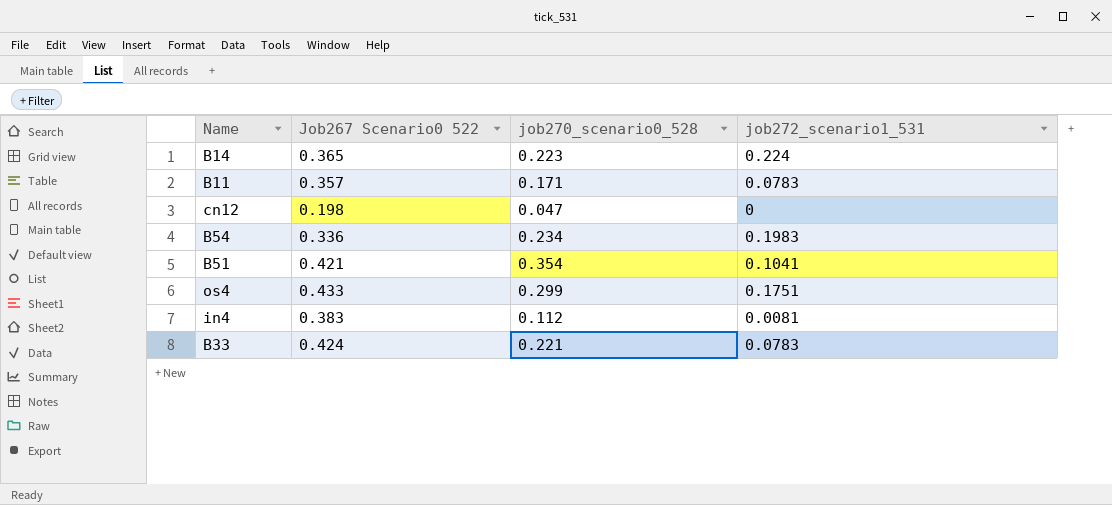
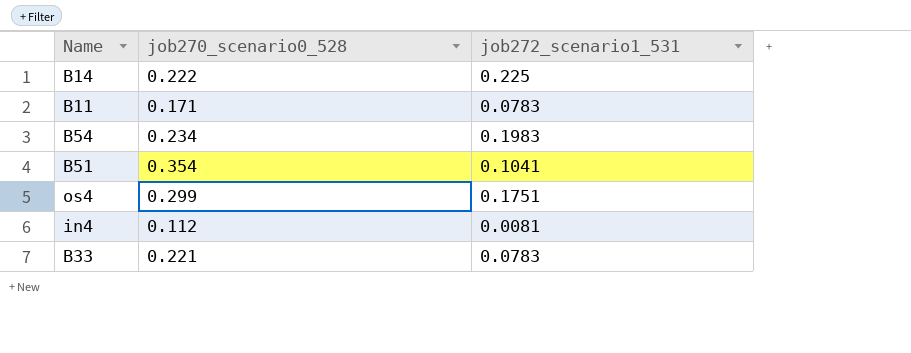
column Job267 Scenario0 522 | position: 2 -> none
row cn12: 0.198 | 0.047 | 0 -> none
B14 | job270_scenario0_528: 0.223 -> 0.222
B14 | job272_scenario1_531: 0.224 -> 0.225

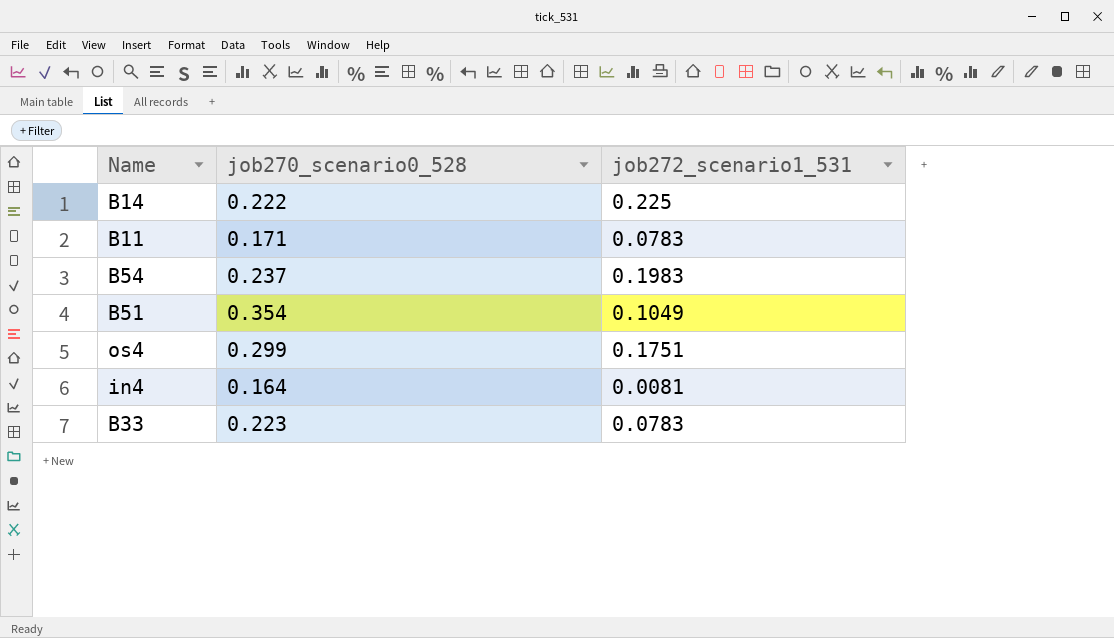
B54 | job270_scenario0_528: 0.234 -> 0.237
B51 | job272_scenario1_531: 0.1041 -> 0.1049
in4 | job270_scenario0_528: 0.112 -> 0.164
B33 | job270_scenario0_528: 0.221 -> 0.223

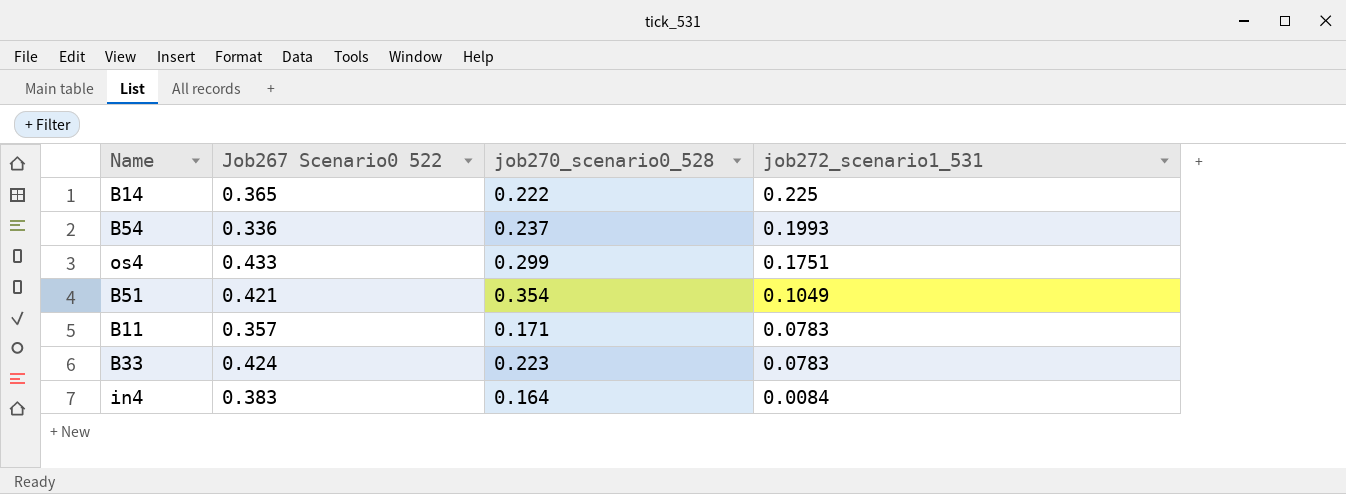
row order: none -> job272_scenario1_531 descending
column Job267 Scenario0 522 | position: none -> 2
B54 | job272_scenario1_531: 0.1983 -> 0.1993
in4 | job272_scenario1_531: 0.0081 -> 0.0084

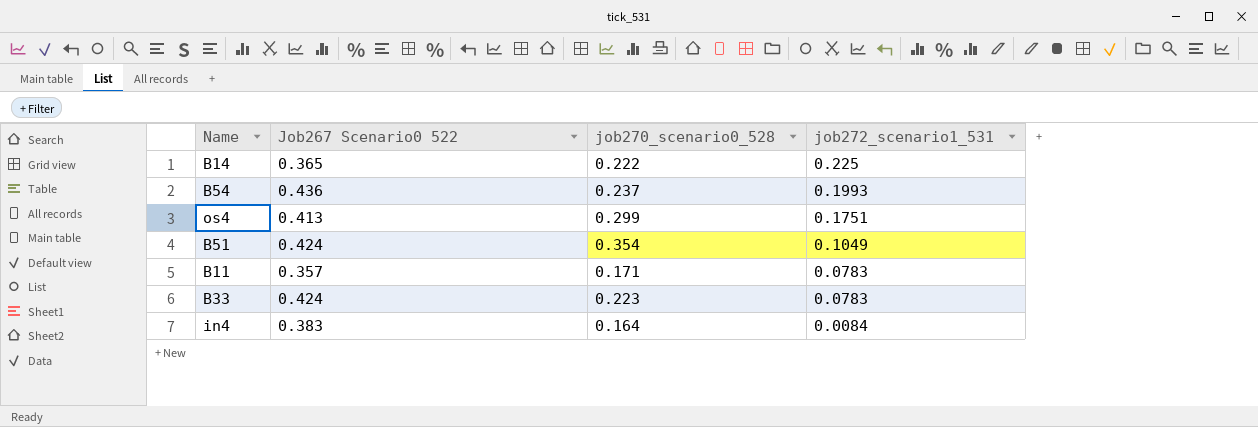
B54 | Job267 Scenario0 522: 0.336 -> 0.436
os4 | Job267 Scenario0 522: 0.433 -> 0.413
B51 | Job267 Scenario0 522: 0.421 -> 0.424

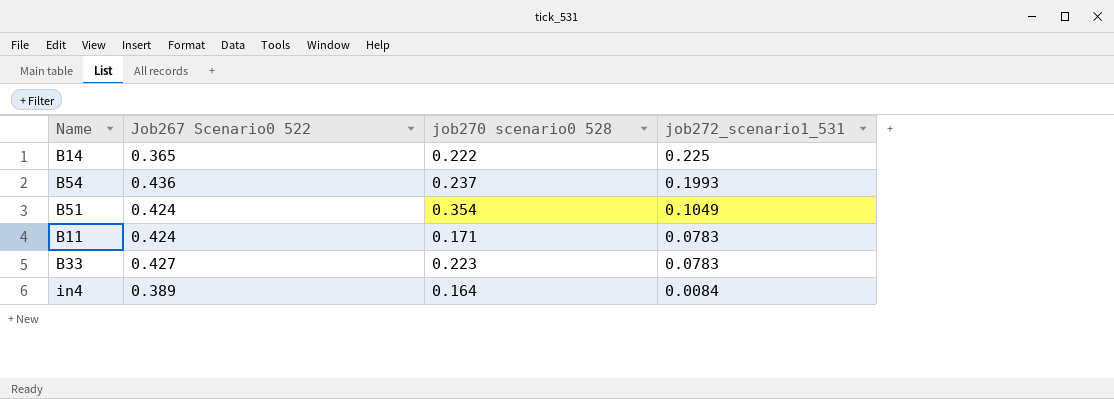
column name: job270_scenario0_528 -> job270 scenario0 528
row os4: 0.413 | 0.299 | 0.1751 -> none
B11 | Job267 Scenario0 522: 0.357 -> 0.424
B33 | Job267 Scenario0 522: 0.424 -> 0.427
in4 | Job267 Scenario0 522: 0.383 -> 0.389

